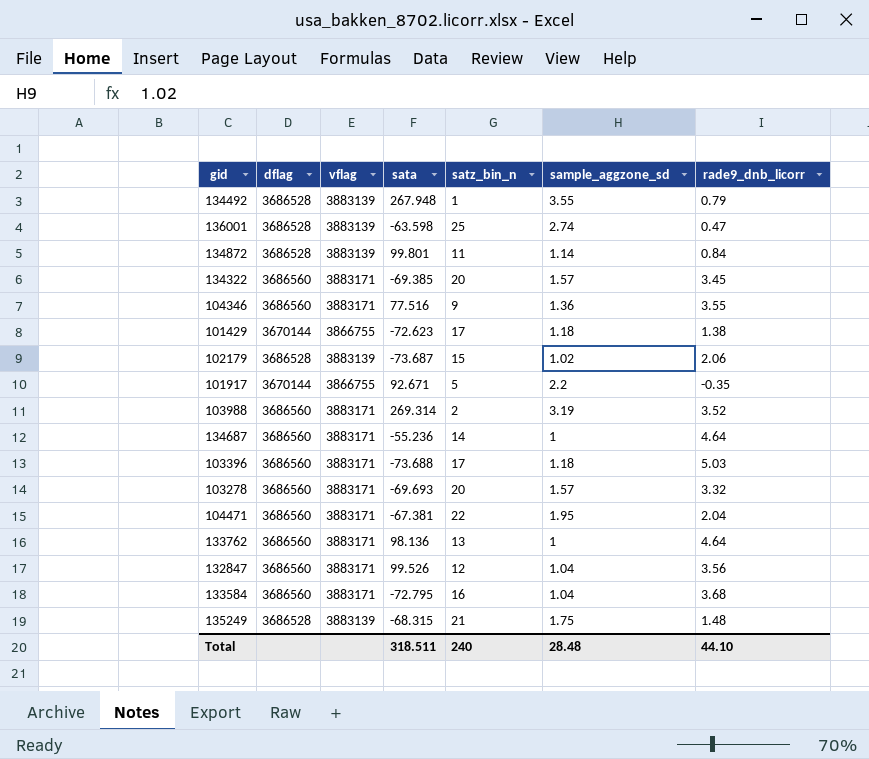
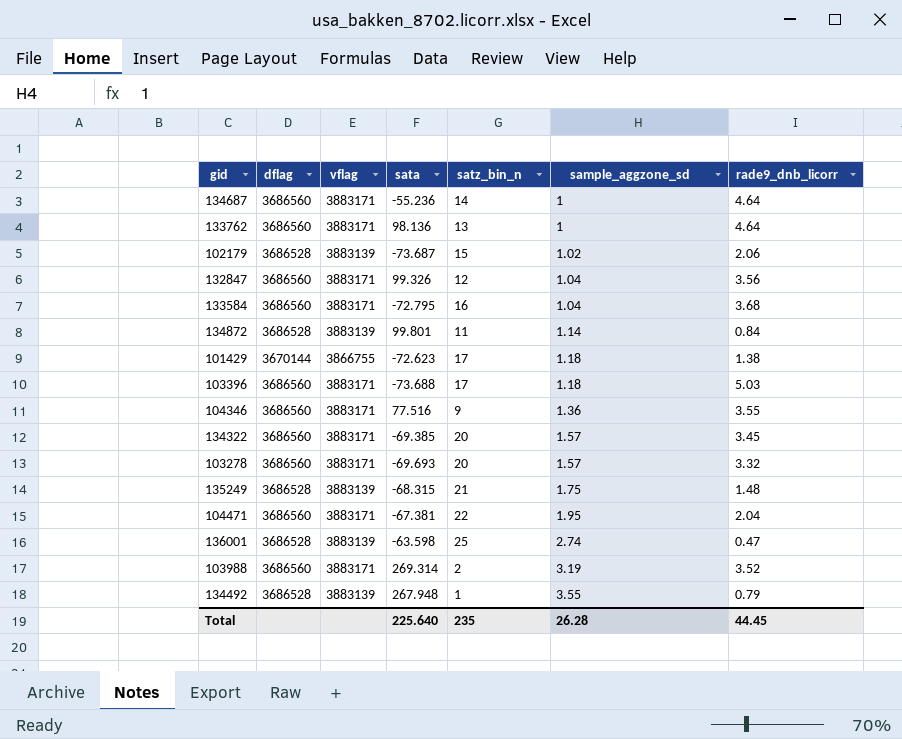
row order: none -> sample_aggzone_sd ascending
row 101917: 3670144 | 3866755 | 92.671 | 5 | 2.2 | -0.35 -> none
132847 | sata: 99.526 -> 99.326
Total | sata: 318.511 -> 225.640
Total | satz_bin_n: 240 -> 235
Total | sample_aggzone_sd: 28.48 -> 26.28
Total | rade9_dnb_licorr: 44.10 -> 44.45

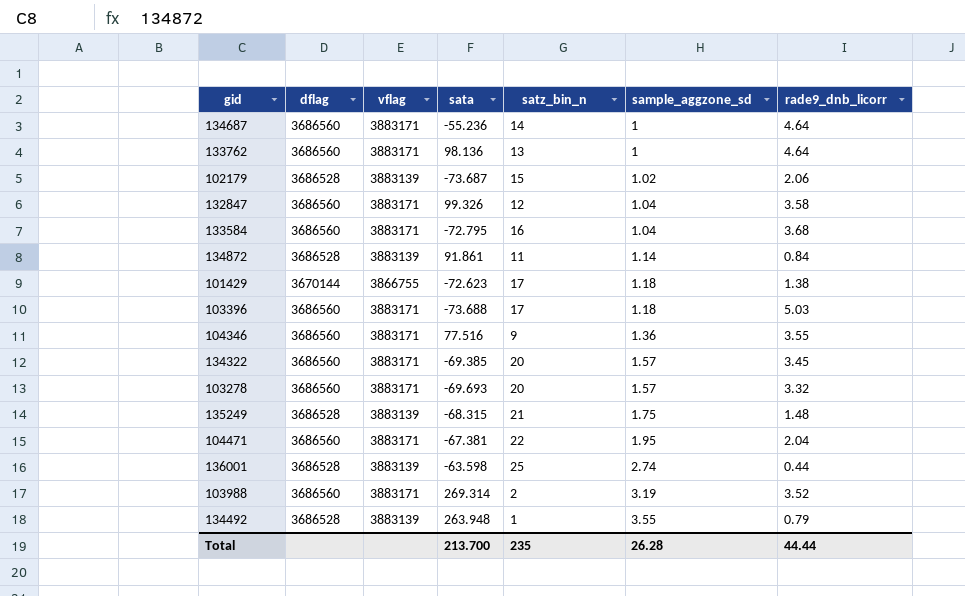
132847 | rade9_dnb_licorr: 3.56 -> 3.58
134872 | sata: 99.801 -> 91.861
136001 | rade9_dnb_licorr: 0.47 -> 0.44
134492 | sata: 267.948 -> 263.948
Total | sata: 225.640 -> 213.700
Total | rade9_dnb_licorr: 44.45 -> 44.44

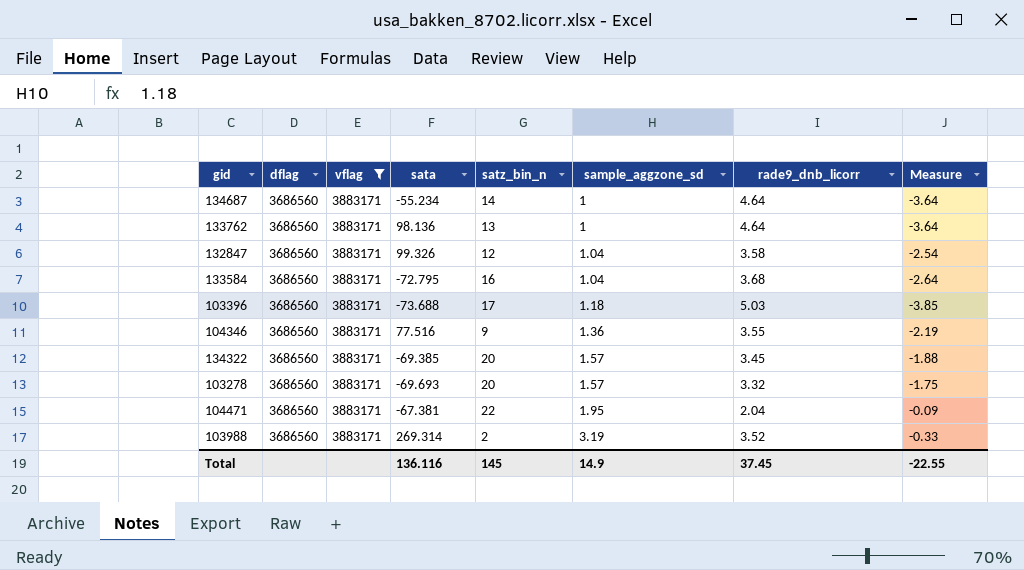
filter: none -> vflag = 3883171
column Measure | formula: none -> [sample_aggzone_sd] - [rade9_dnb_licorr]
134687 | sata: -55.236 -> -55.234
Total | sata: 213.700 -> 136.116
Total | satz_bin_n: 235 -> 145
Total | sample_aggzone_sd: 26.28 -> 14.9
Total | rade9_dnb_licorr: 44.44 -> 37.45

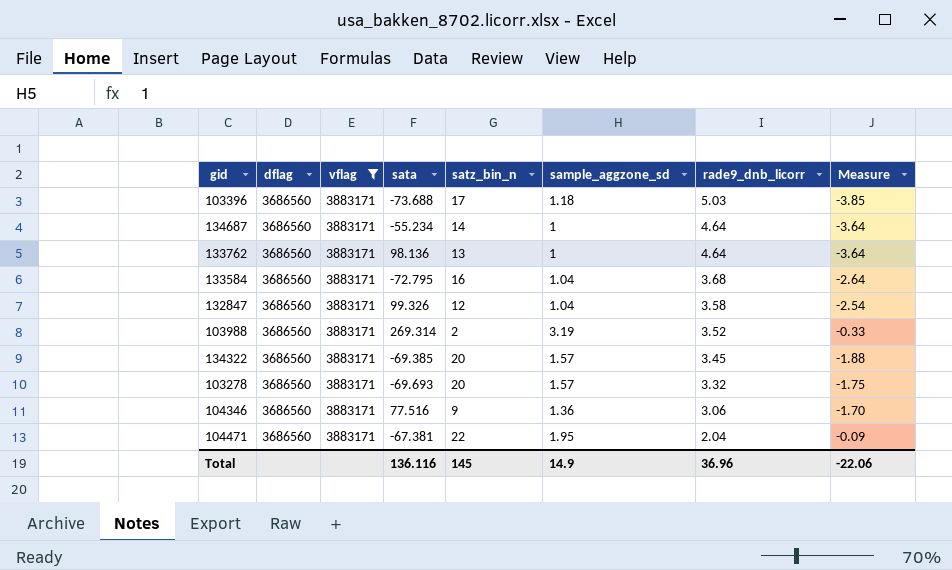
row order: sample_aggzone_sd ascending -> rade9_dnb_licorr descending
104346 | rade9_dnb_licorr: 3.55 -> 3.06
104346 | Measure: -2.19 -> -1.70
Total | rade9_dnb_licorr: 37.45 -> 36.96
Total | Measure: -22.55 -> -22.06

